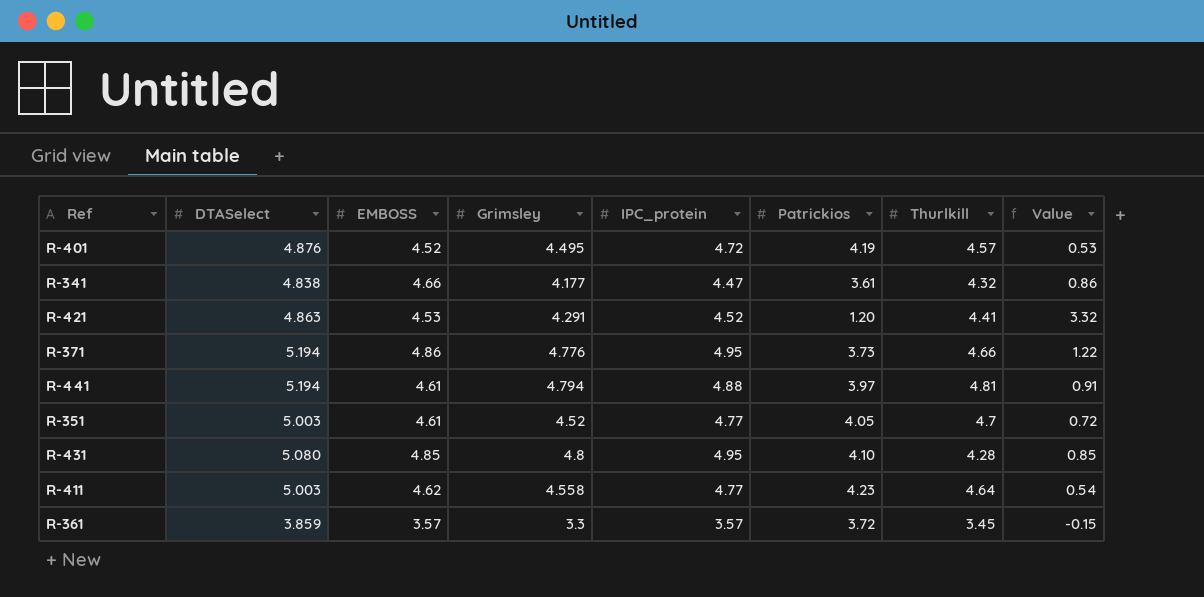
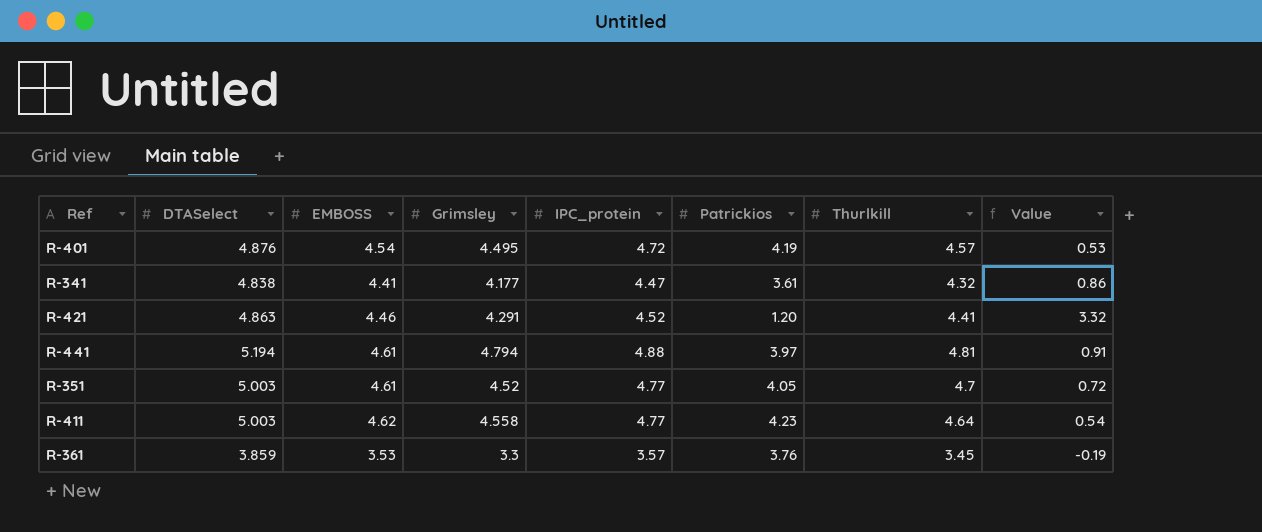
row R-371: 5.194 | 4.86 | 4.776 | 4.95 | 3.73 | 4.66 | 1.22 -> none
row R-431: 5.080 | 4.85 | 4.8 | 4.95 | 4.10 | 4.28 | 0.85 -> none
R-401 | EMBOSS: 4.52 -> 4.54
R-341 | EMBOSS: 4.66 -> 4.41
R-421 | EMBOSS: 4.53 -> 4.46
R-361 | EMBOSS: 3.57 -> 3.53
R-361 | Patrickios: 3.72 -> 3.76
R-361 | Value: -0.15 -> -0.19

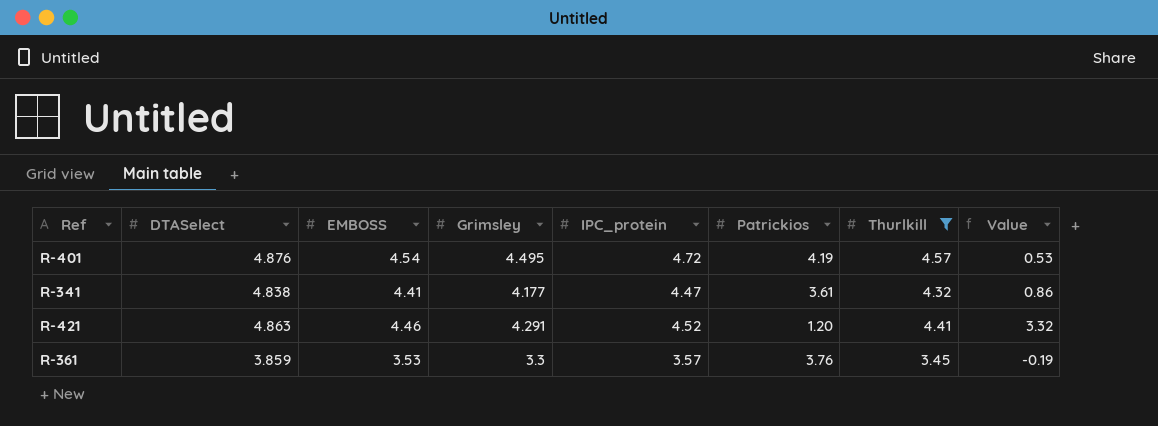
filter: none -> Thurlkill <= 4.57

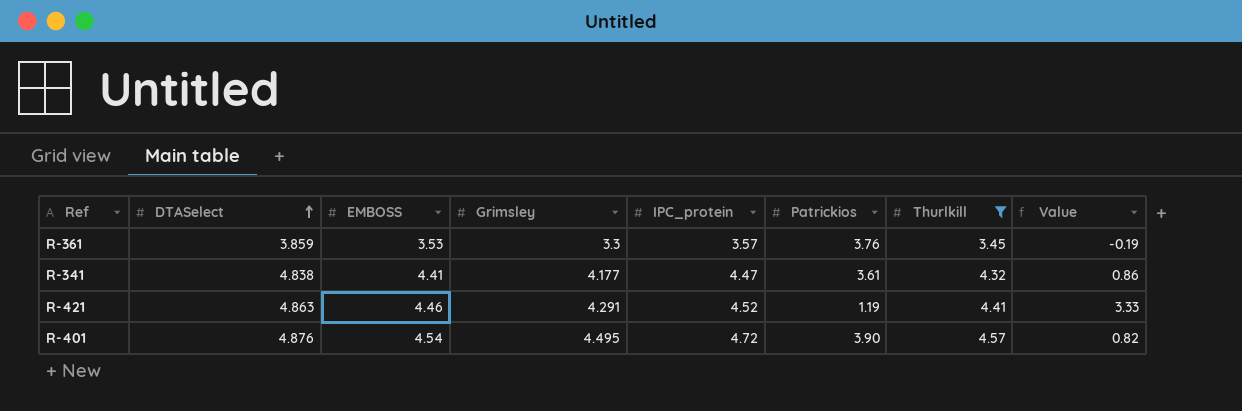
row order: none -> DTASelect ascending
R-421 | Patrickios: 1.20 -> 1.19
R-421 | Value: 3.32 -> 3.33
R-401 | Patrickios: 4.19 -> 3.90
R-401 | Value: 0.53 -> 0.82

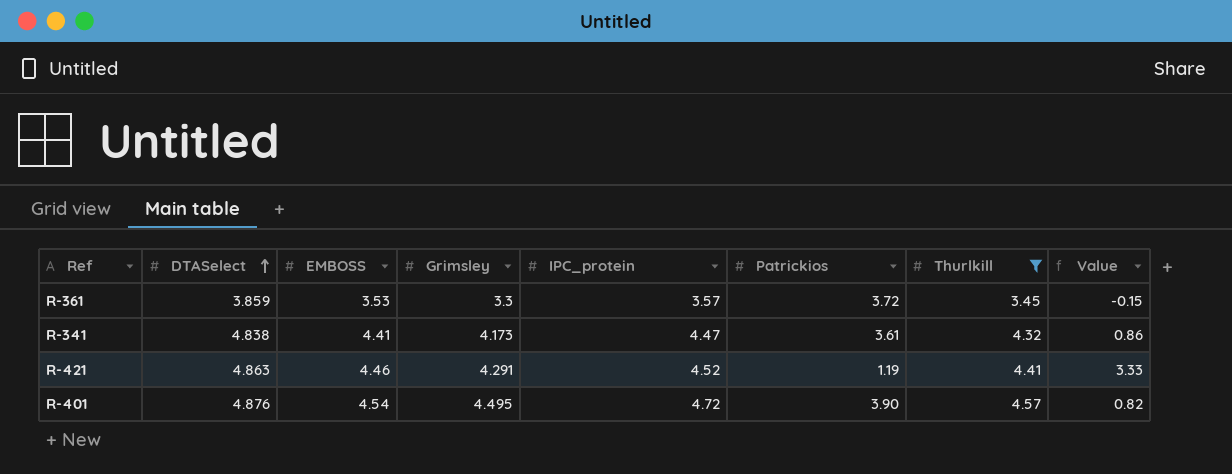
R-361 | Patrickios: 3.76 -> 3.72
R-361 | Value: -0.19 -> -0.15
R-341 | Grimsley: 4.177 -> 4.173

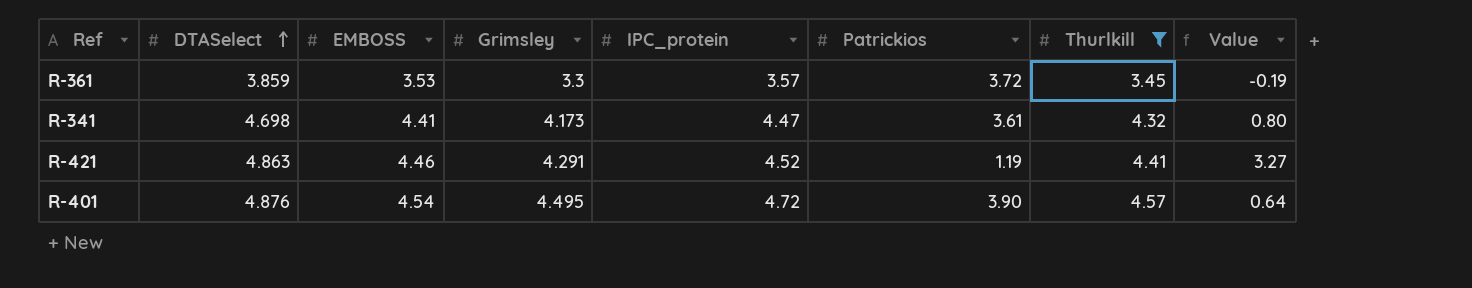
column Value | formula: [IPC_protein] - [Patrickios] -> [EMBOSS] - [Patrickios]
R-341 | DTASelect: 4.838 -> 4.698

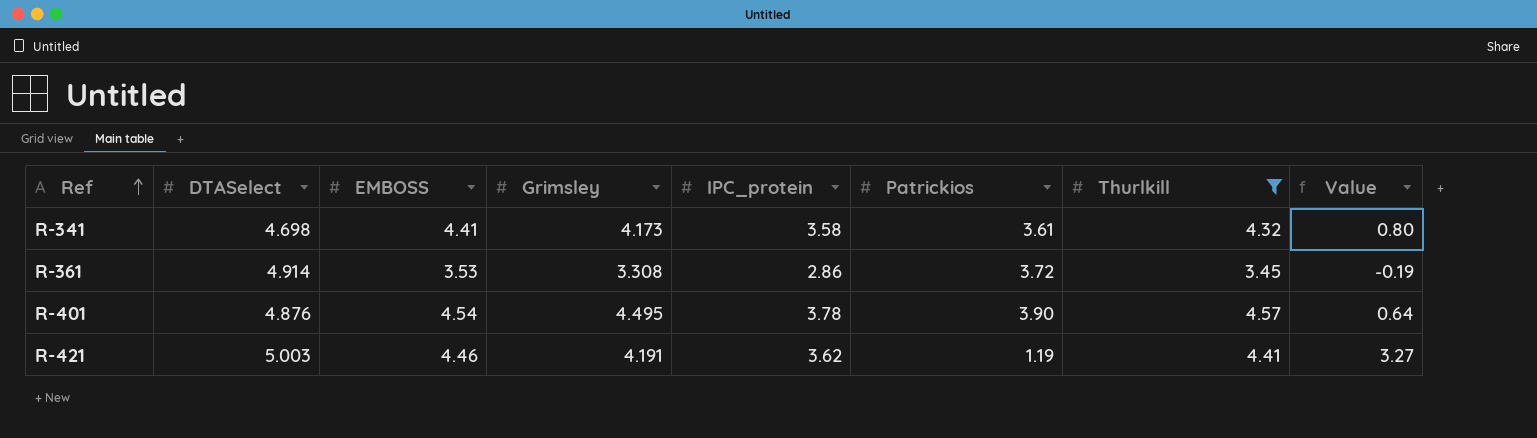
row order: DTASelect ascending -> Ref ascending
R-341 | IPC_protein: 4.47 -> 3.58
R-361 | DTASelect: 3.859 -> 4.914
R-361 | Grimsley: 3.3 -> 3.308
R-361 | IPC_protein: 3.57 -> 2.86
R-401 | IPC_protein: 4.72 -> 3.78
R-421 | DTASelect: 4.863 -> 5.003
R-421 | Grimsley: 4.291 -> 4.191
R-421 | IPC_protein: 4.52 -> 3.62

